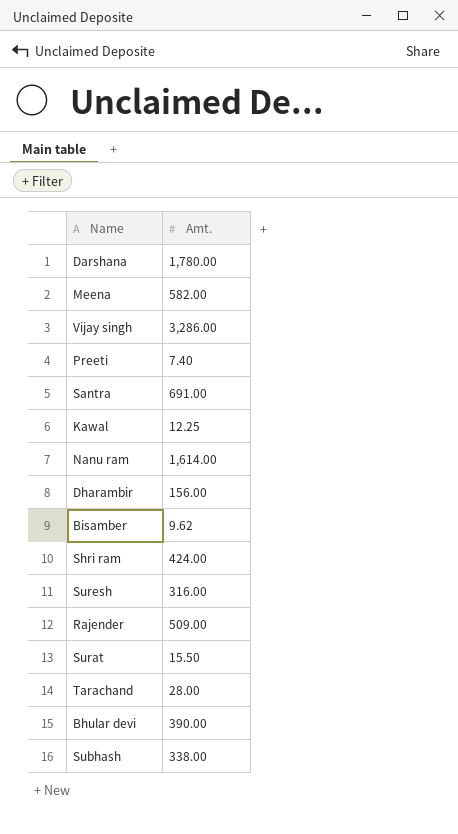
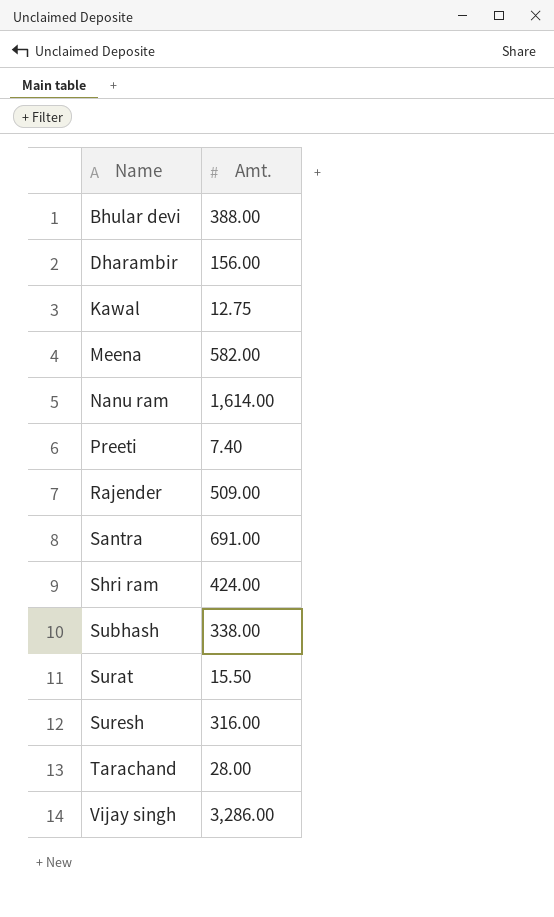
row order: none -> Name ascending
row Darshana: 1,780.00 -> none
row Bisamber: 9.62 -> none
Bhular devi | Amt.: 390.00 -> 388.00
Kawal | Amt.: 12.25 -> 12.75

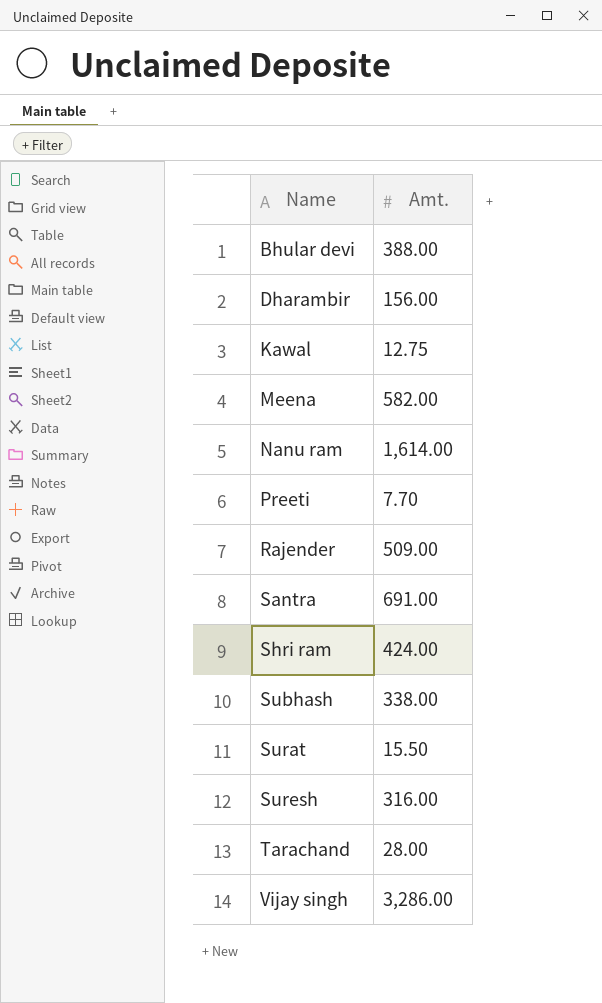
Preeti | Amt.: 7.40 -> 7.70

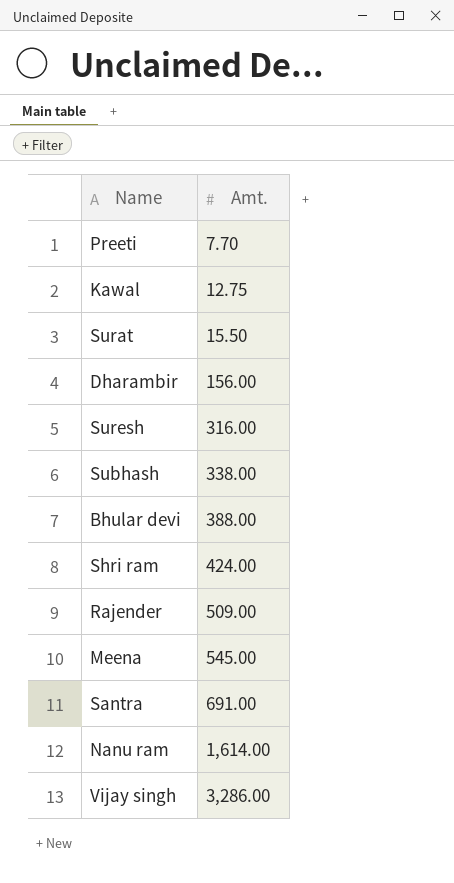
row order: Name ascending -> Amt. ascending
row Tarachand: 28.00 -> none
Meena | Amt.: 582.00 -> 545.00

